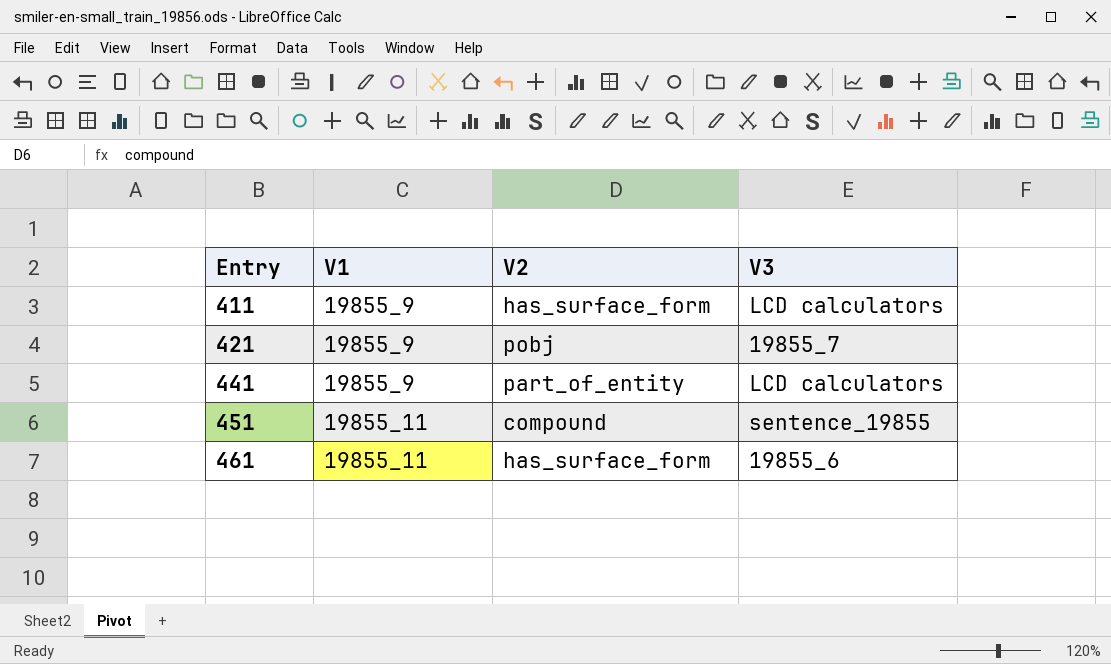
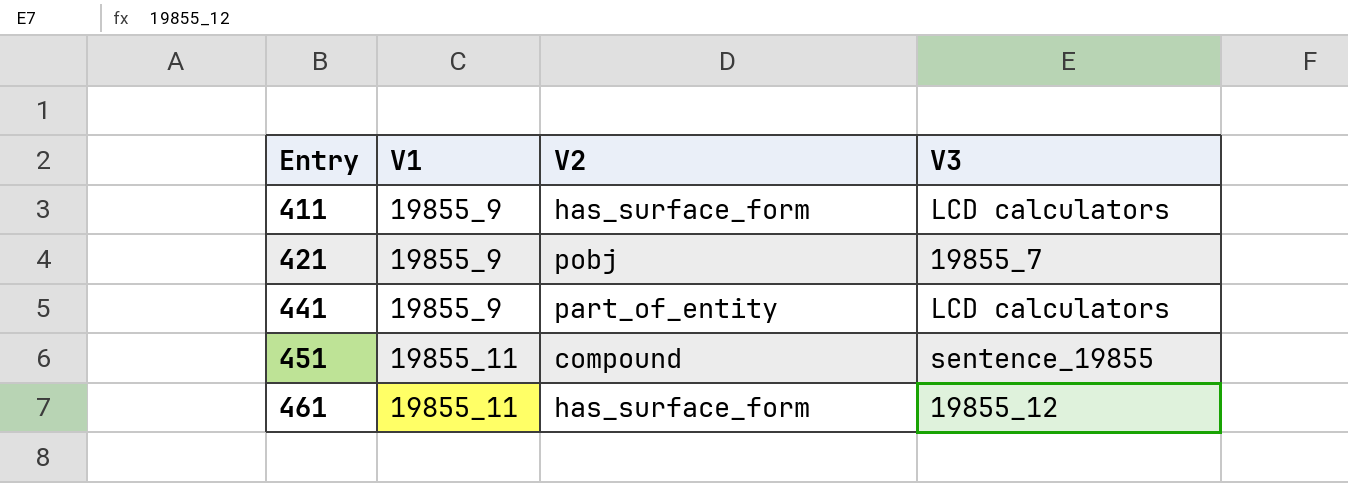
461 | V3: 19855_6 -> 19855_12

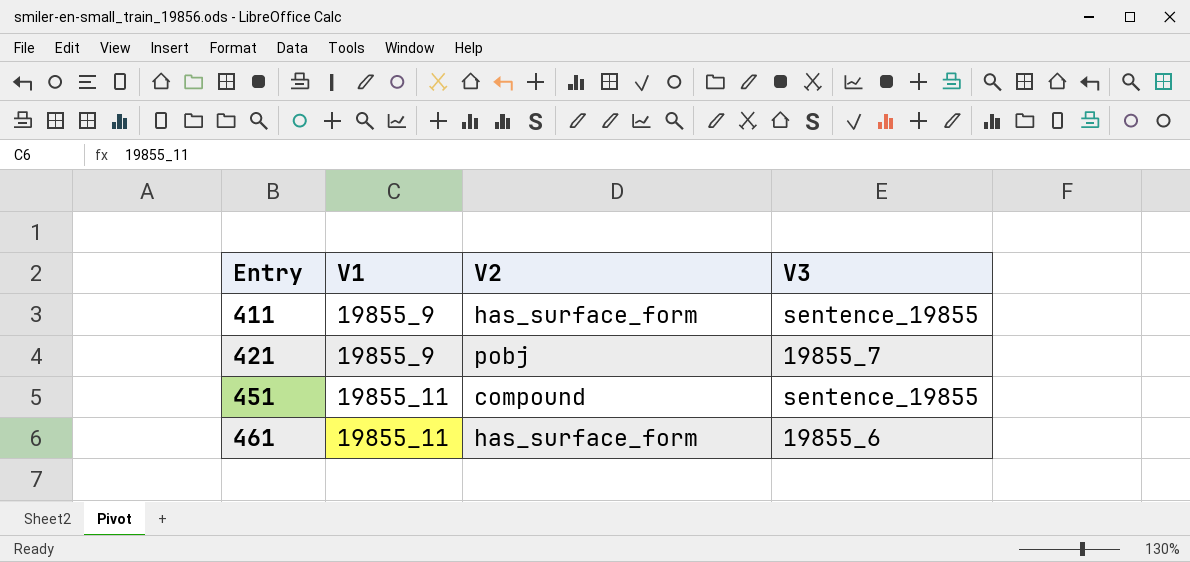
row 441: 19855_9 | part_of_entity | LCD calculators -> none
411 | V3: LCD calculators -> sentence_19855
461 | V3: 19855_12 -> 19855_6

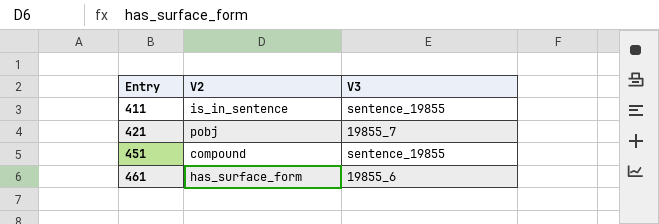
column V1 | position: 2 -> none
411 | V2: has_surface_form -> is_in_sentence

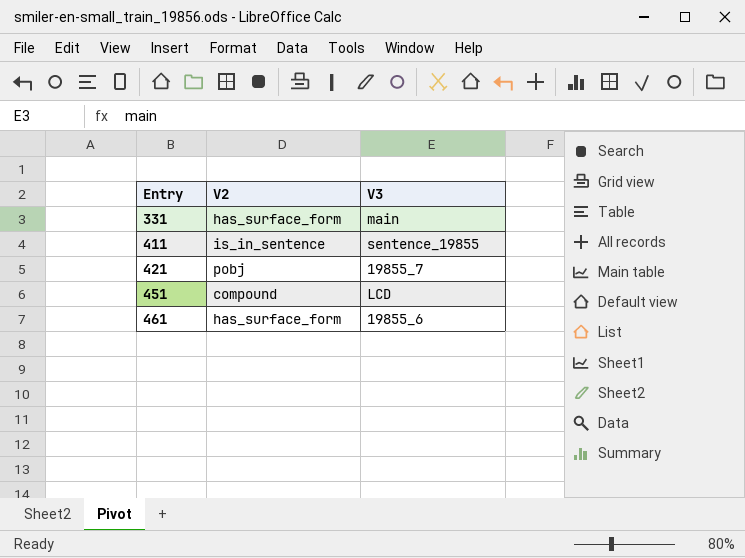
row 331: none -> has_surface_form | main
451 | V3: sentence_19855 -> LCD

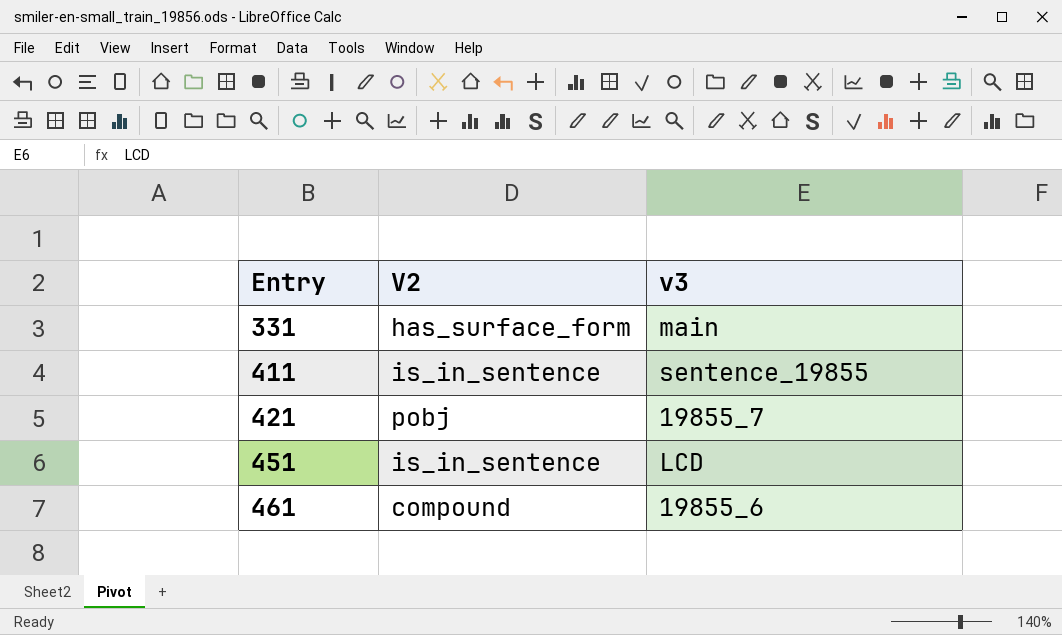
column name: V3 -> v3
451 | V2: compound -> is_in_sentence
461 | V2: has_surface_form -> compound

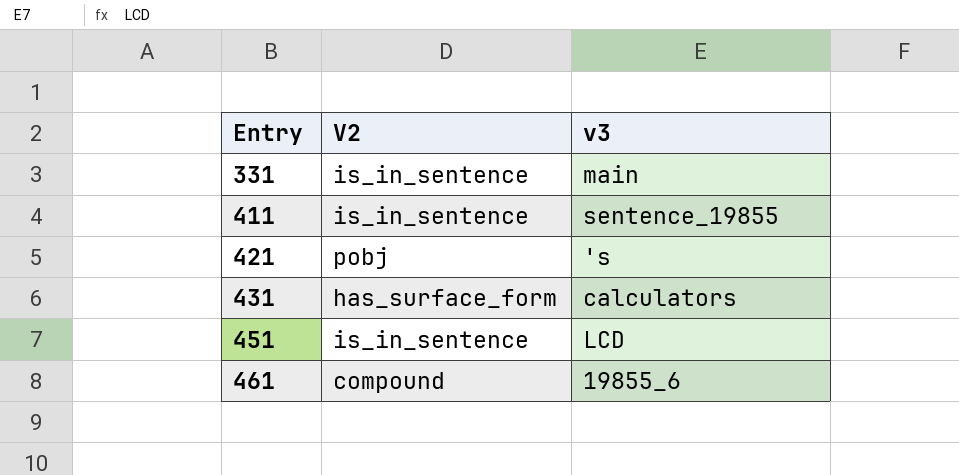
331 | V2: has_surface_form -> is_in_sentence
421 | v3: 19855_7 -> 's
row 431: none -> has_surface_form | calculators

